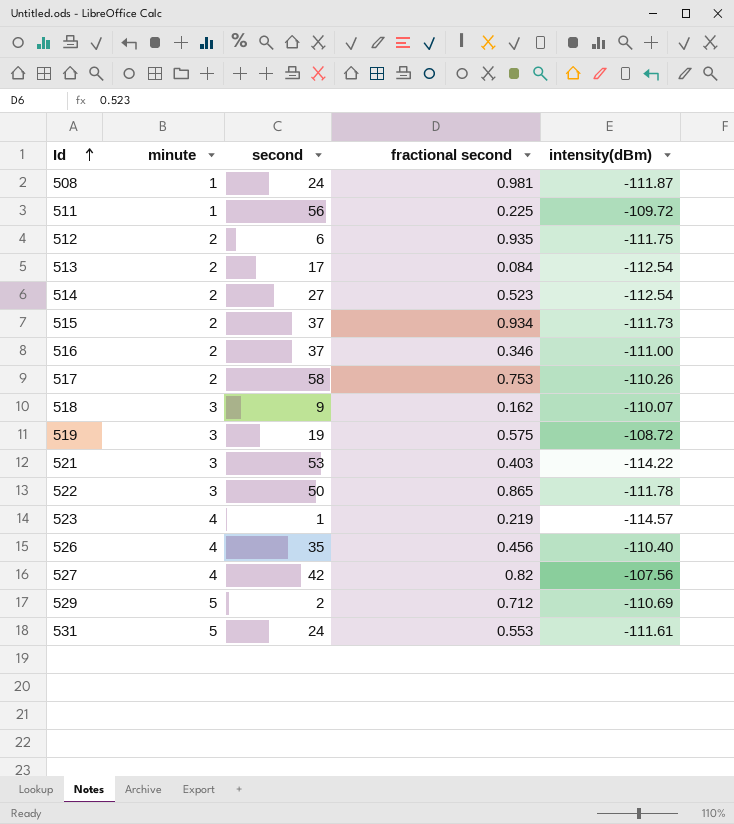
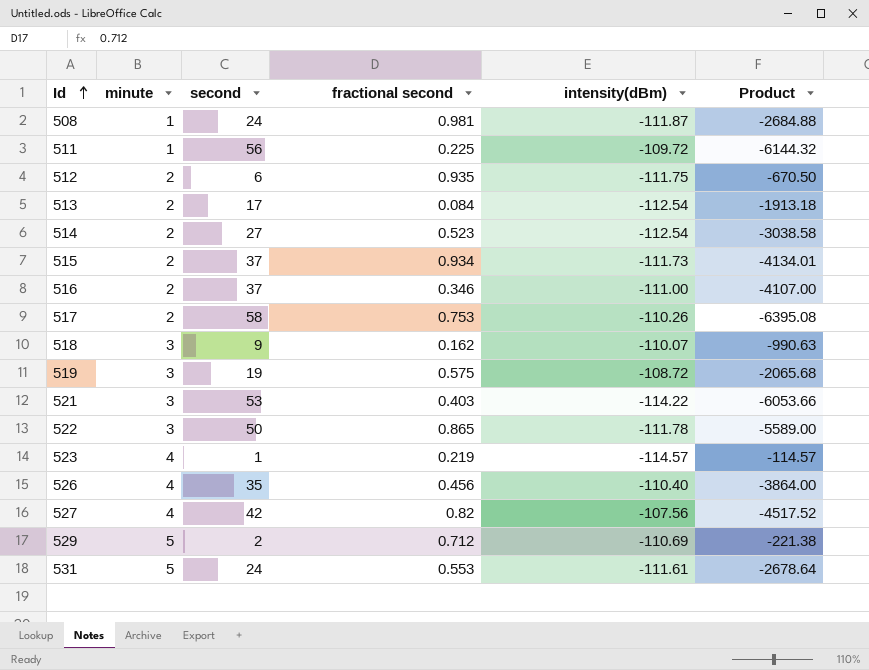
column Product | formula: none -> [second] * [intensity(dBm)]

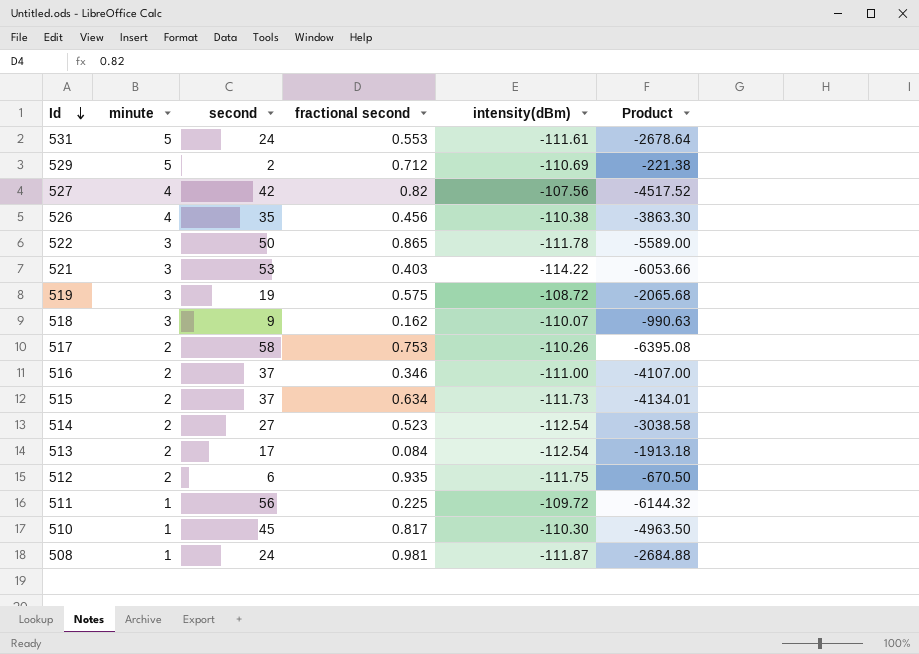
row order: Id ascending -> Id descending
row 523: 4 | 1 | 0.219 | -114.57 | -114.57 -> none
526 | intensity(dBm): -110.40 -> -110.38
526 | Product: -3864.00 -> -3863.30
515 | fractional second: 0.934 -> 0.634
row 510: none -> 1 | 45 | 0.817 | -110.30 | -4963.50

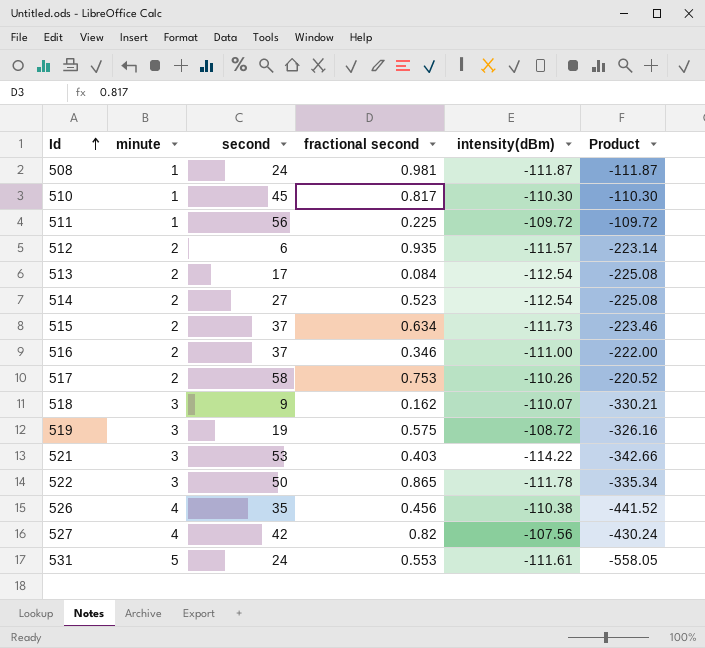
row order: Id descending -> Id ascending
column Product | formula: [second] * [intensity(dBm)] -> [minute] * [intensity(dBm)]
row 529: 5 | 2 | 0.712 | -110.69 | -221.38 -> none
512 | intensity(dBm): -111.75 -> -111.57

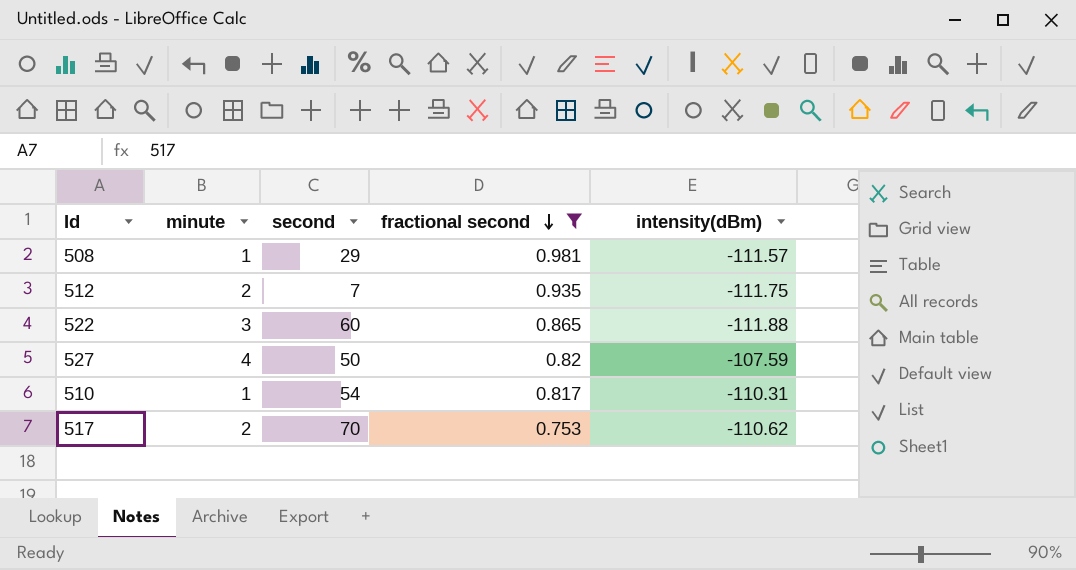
filter: none -> fractional second >= 0.753
row order: Id ascending -> fractional second descending
column Product | formula: [minute] * [intensity(dBm)] -> none
508 | second: 24 -> 29
508 | intensity(dBm): -111.87 -> -111.57
512 | second: 6 -> 7
512 | intensity(dBm): -111.57 -> -111.75
522 | second: 50 -> 60
522 | intensity(dBm): -111.78 -> -111.88
527 | second: 42 -> 50
527 | intensity(dBm): -107.56 -> -107.59
510 | second: 45 -> 54
510 | intensity(dBm): -110.30 -> -110.31
517 | second: 58 -> 70
517 | intensity(dBm): -110.26 -> -110.62

